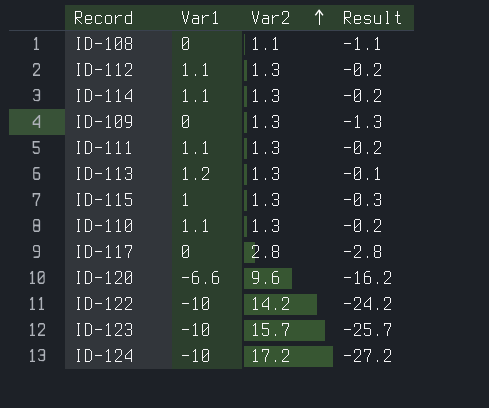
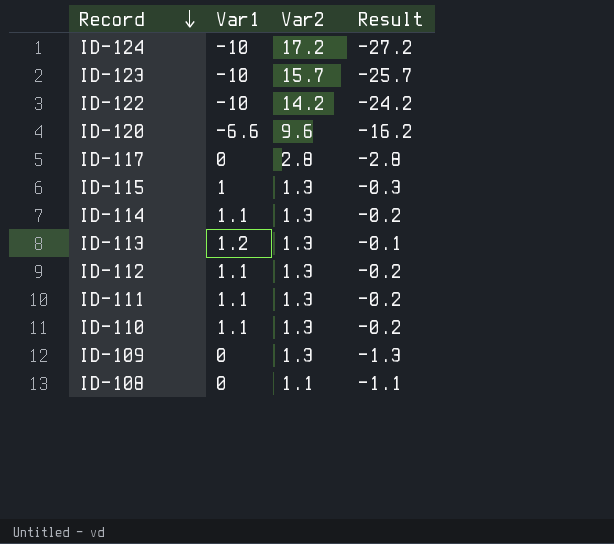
row order: Var2 ascending -> Record descending

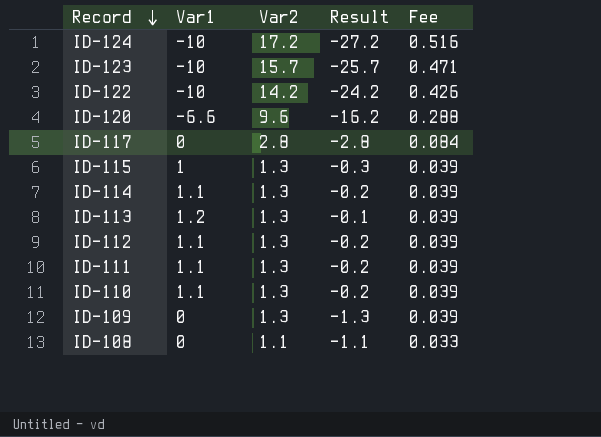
column Fee | formula: none -> [Var2] * 0.03

